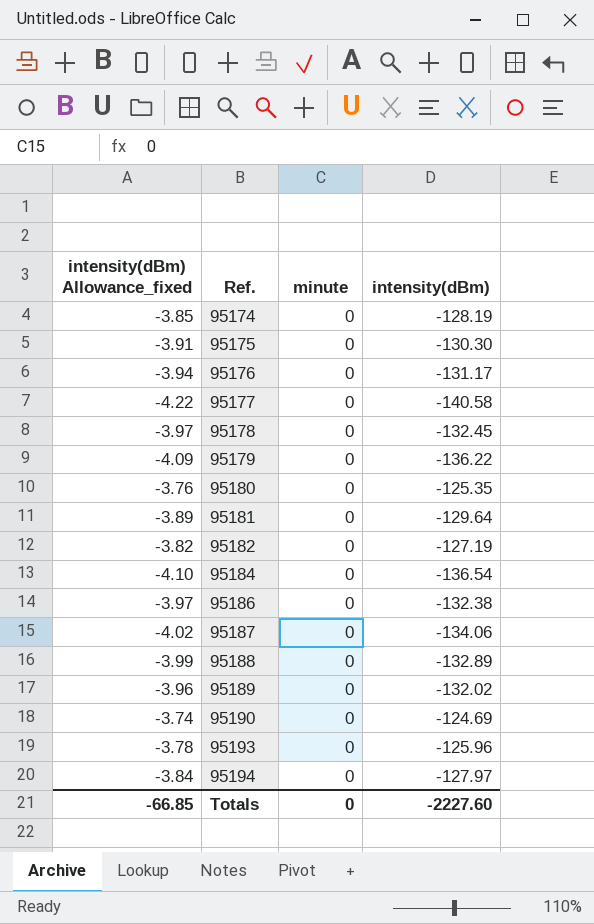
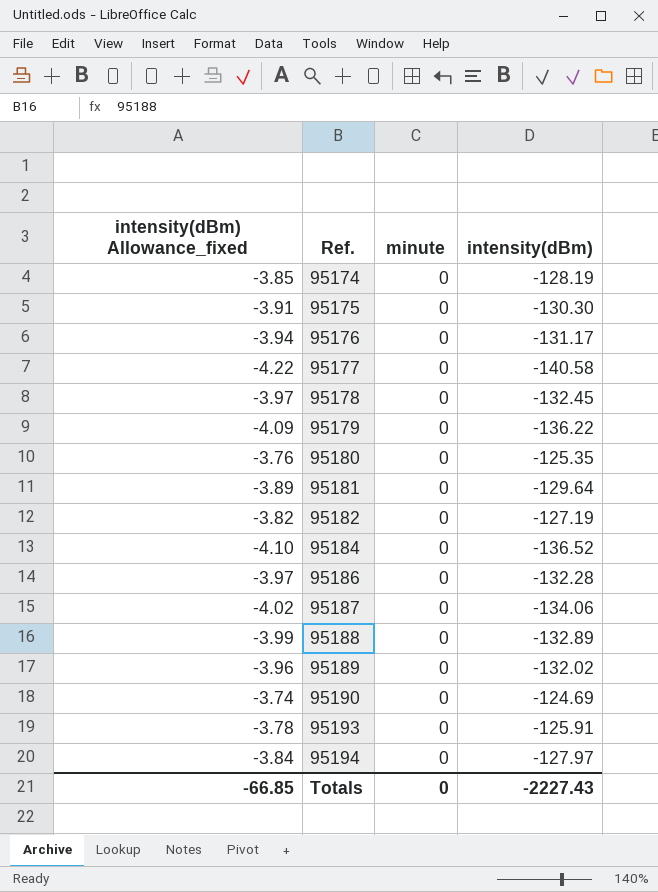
95184 | intensity(dBm): -136.54 -> -136.52
95186 | intensity(dBm): -132.38 -> -132.28
95193 | intensity(dBm): -125.96 -> -125.91
Totals | intensity(dBm): -2227.60 -> -2227.43

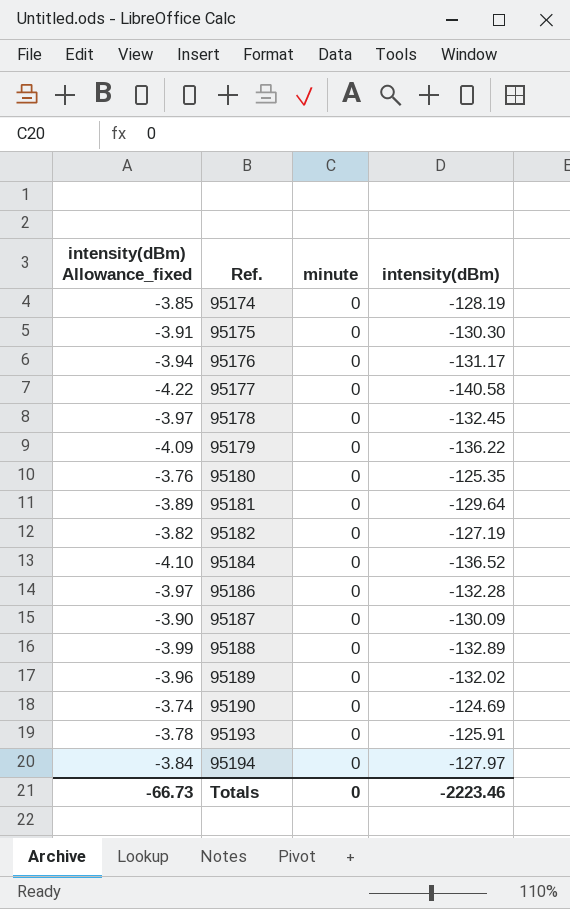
95187 | intensity(dBm) Allowance_fixed: -4.02 -> -3.90
95187 | intensity(dBm): -134.06 -> -130.09
Totals | intensity(dBm) Allowance_fixed: -66.85 -> -66.73
Totals | intensity(dBm): -2227.43 -> -2223.46

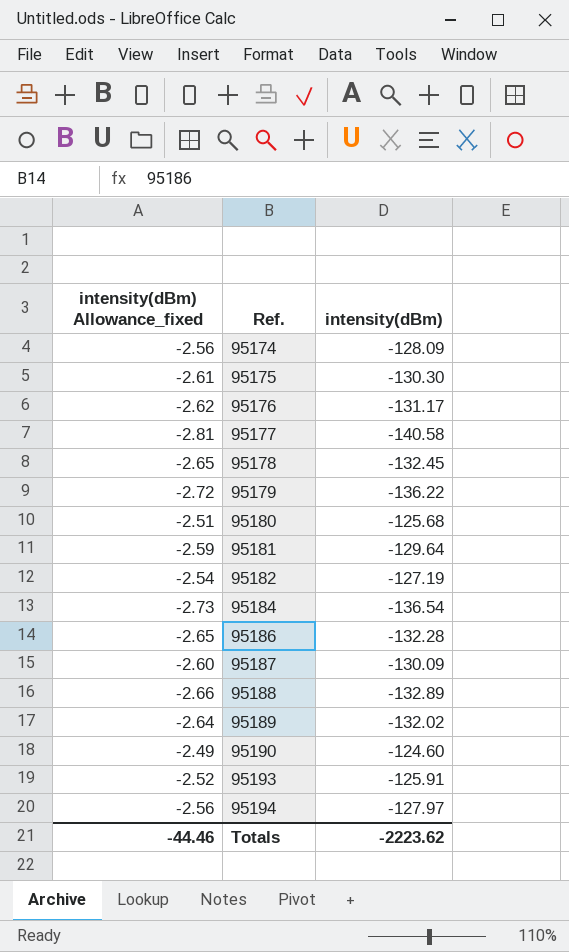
column minute | position: 3 -> none
column intensity(dBm) Allowance_fixed | formula: [intensity(dBm)] * 0.03 -> [intensity(dBm)] * 0.02
95174 | intensity(dBm): -128.19 -> -128.09
95180 | intensity(dBm): -125.35 -> -125.68
95184 | intensity(dBm): -136.52 -> -136.54
95190 | intensity(dBm): -124.69 -> -124.60
Totals | intensity(dBm) Allowance_fixed: -66.73 -> -44.46
Totals | intensity(dBm): -2223.46 -> -2223.62

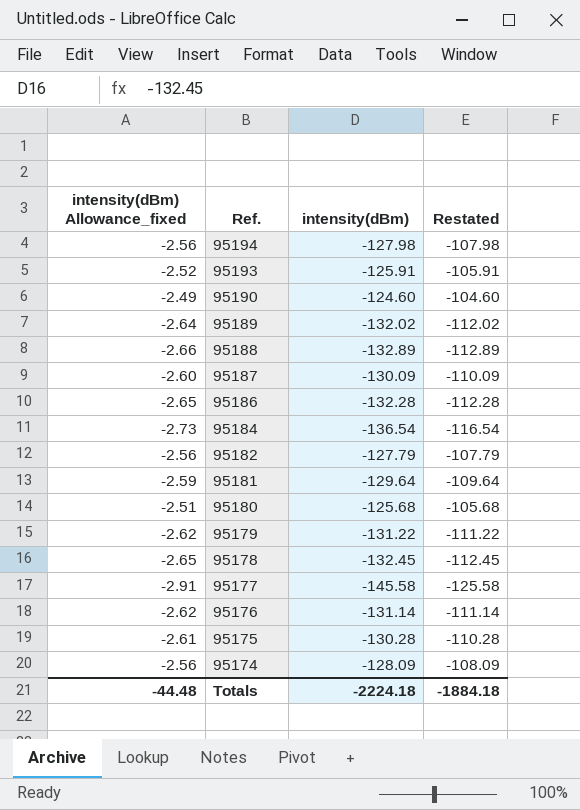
row order: Ref. ascending -> Ref. descending
column Restated | formula: none -> [intensity(dBm)] + 20
95194 | intensity(dBm): -127.97 -> -127.98
95182 | intensity(dBm) Allowance_fixed: -2.54 -> -2.56
95182 | intensity(dBm): -127.19 -> -127.79
95179 | intensity(dBm) Allowance_fixed: -2.72 -> -2.62
95179 | intensity(dBm): -136.22 -> -131.22
95177 | intensity(dBm) Allowance_fixed: -2.81 -> -2.91
95177 | intensity(dBm): -140.58 -> -145.58
95176 | intensity(dBm): -131.17 -> -131.14
95175 | intensity(dBm): -130.30 -> -130.28
Totals | intensity(dBm) Allowance_fixed: -44.46 -> -44.48
Totals | intensity(dBm): -2223.62 -> -2224.18

